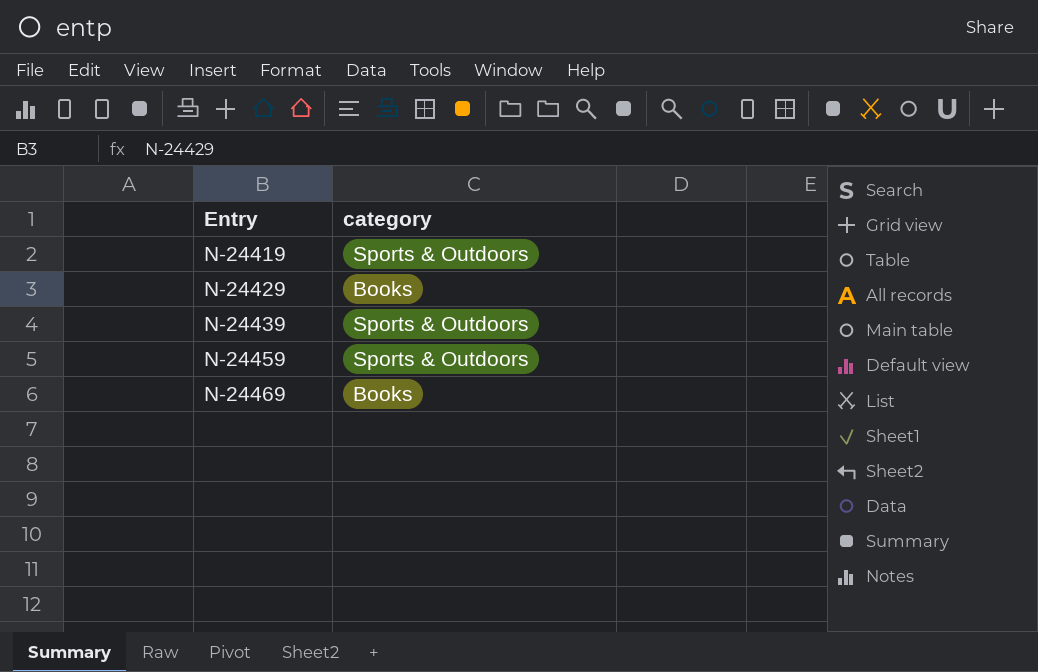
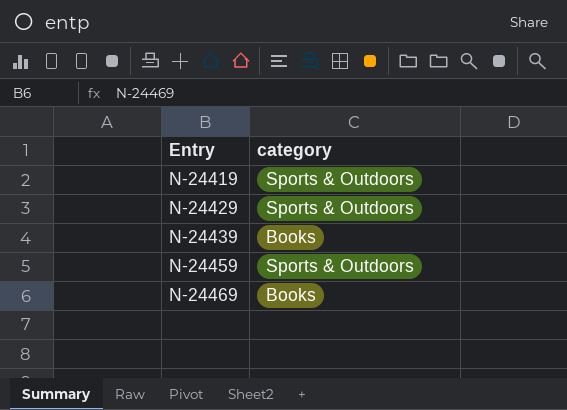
N-24429 | category: Books -> Sports & Outdoors
N-24439 | category: Sports & Outdoors -> Books

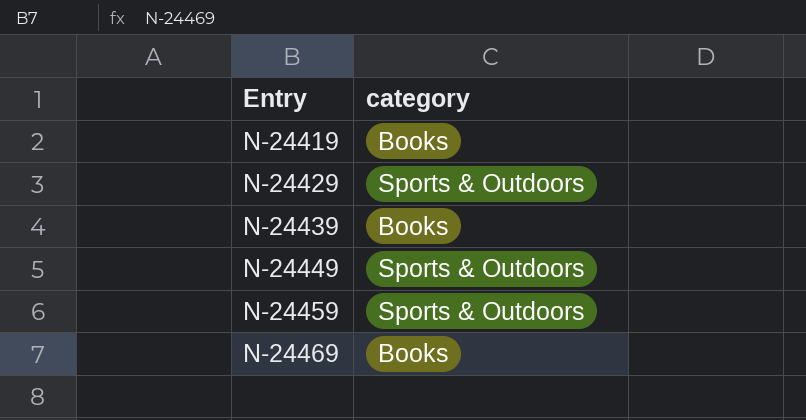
N-24419 | category: Sports & Outdoors -> Books
row N-24449: none -> Sports & Outdoors

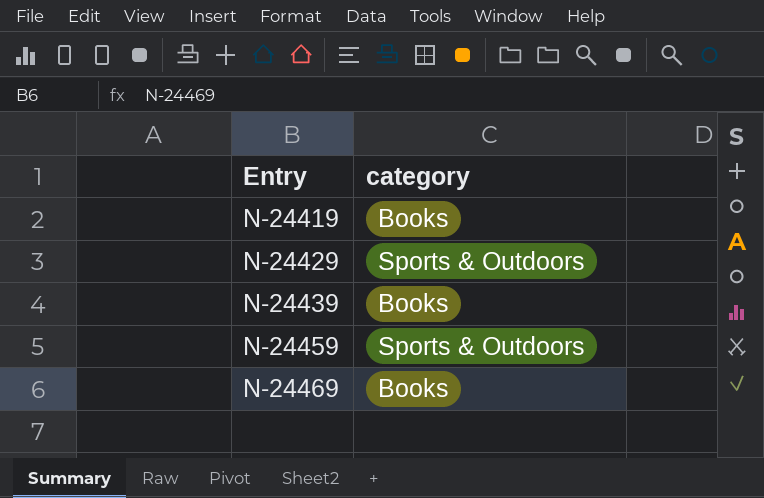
row N-24449: Sports & Outdoors -> none

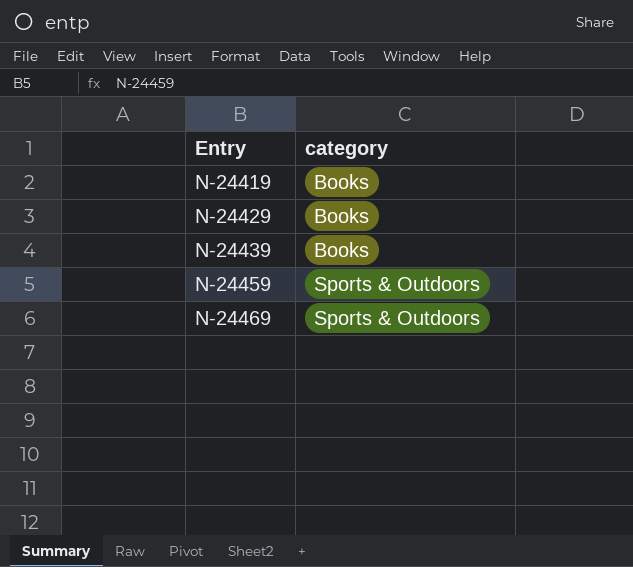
N-24429 | category: Sports & Outdoors -> Books
N-24469 | category: Books -> Sports & Outdoors

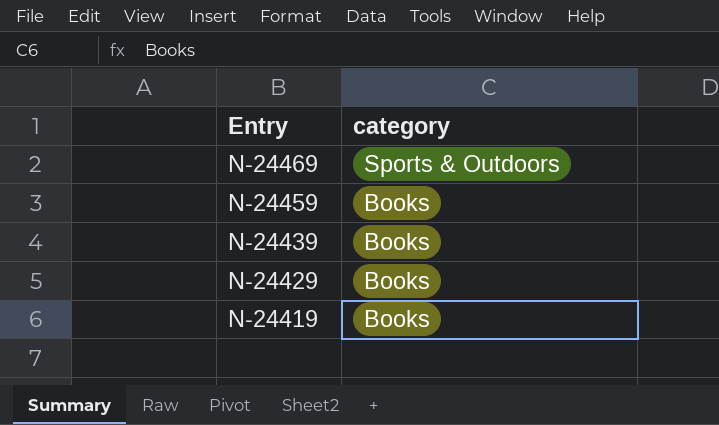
row order: Entry ascending -> Entry descending
N-24459 | category: Sports & Outdoors -> Books

